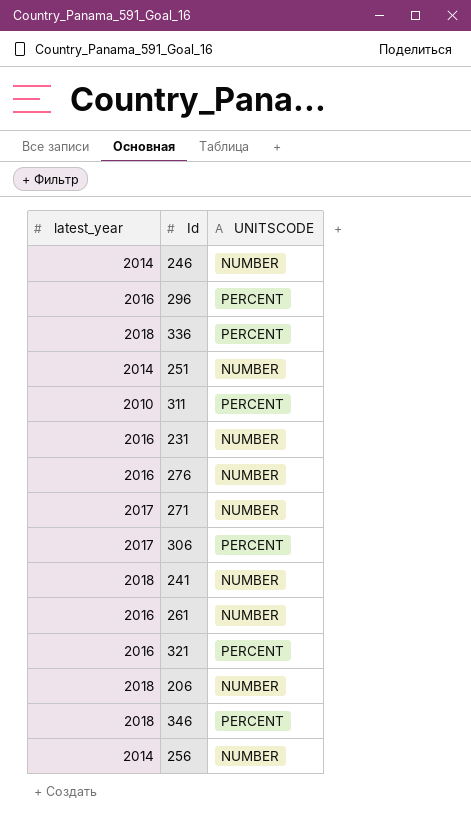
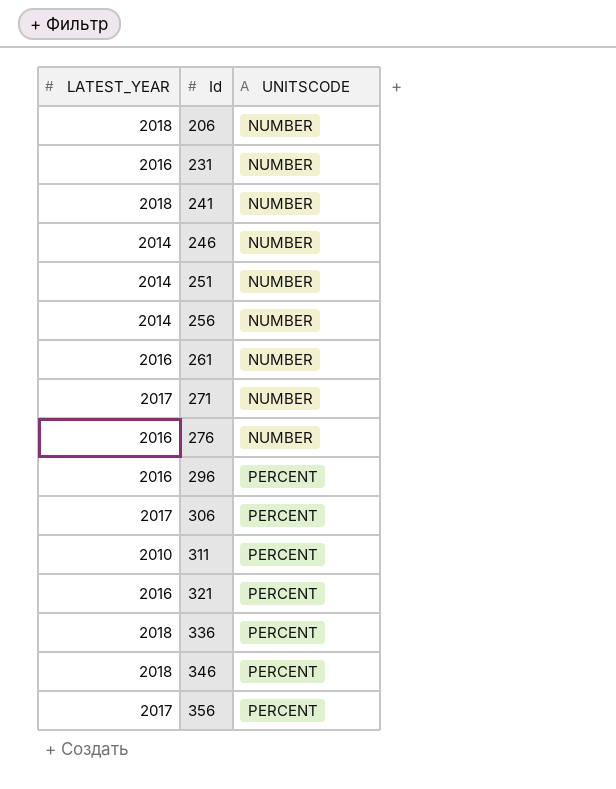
row order: none -> Id ascending
column name: latest_year -> LATEST_YEAR
row 356: none -> 2017 | PERCENT

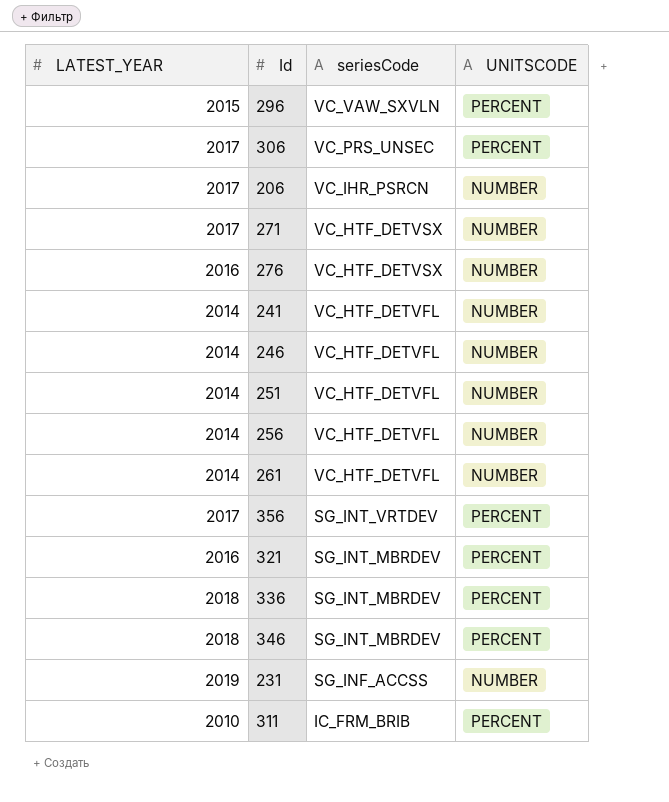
row order: Id ascending -> seriesCode descending
column seriesCode | position: none -> 3
296 | LATEST_YEAR: 2016 -> 2015
206 | LATEST_YEAR: 2018 -> 2017
241 | LATEST_YEAR: 2018 -> 2014
261 | LATEST_YEAR: 2016 -> 2014
231 | LATEST_YEAR: 2016 -> 2019

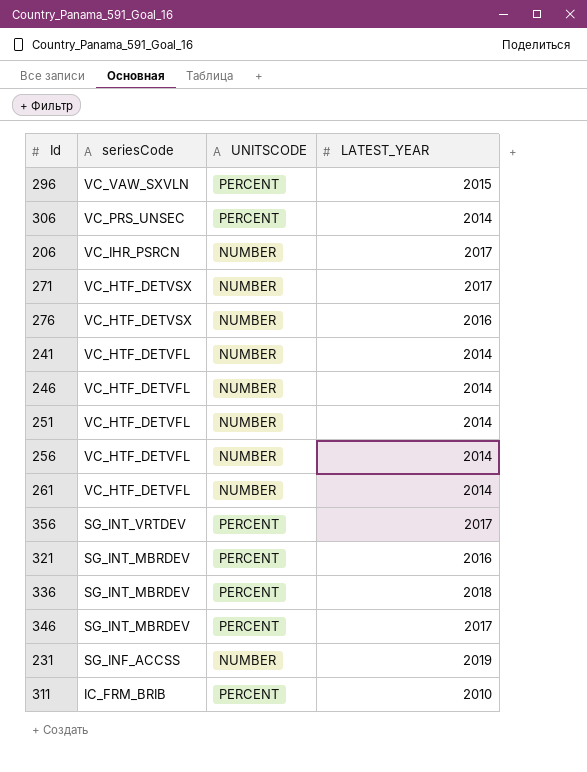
column LATEST_YEAR | position: 1 -> 4
306 | LATEST_YEAR: 2017 -> 2014
346 | LATEST_YEAR: 2018 -> 2017

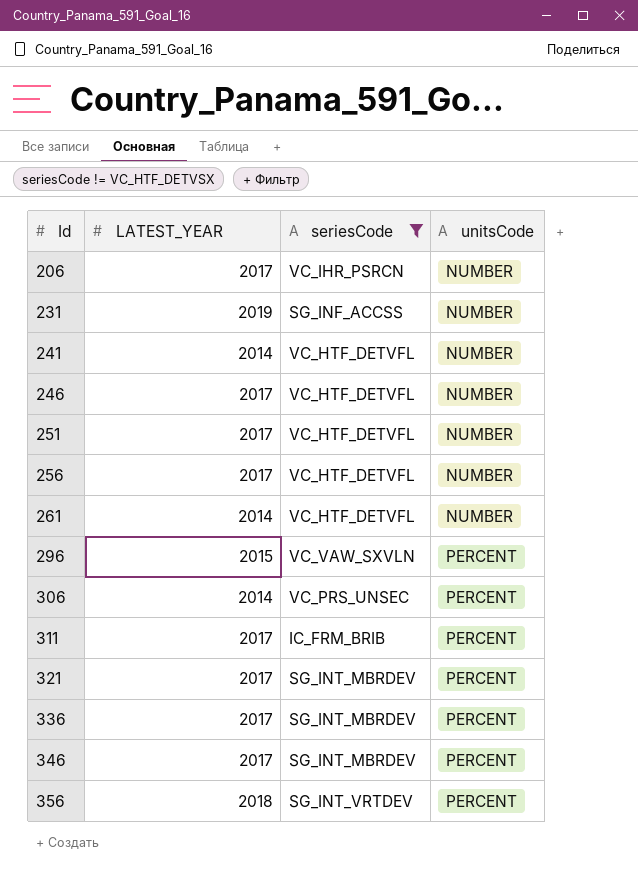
filter: none -> seriesCode != VC_HTF_DETVSX
row order: seriesCode descending -> Id ascending
column LATEST_YEAR | position: 4 -> 2
column name: UNITSCODE -> unitsCode
246 | LATEST_YEAR: 2014 -> 2017
251 | LATEST_YEAR: 2014 -> 2017
256 | LATEST_YEAR: 2014 -> 2017
311 | LATEST_YEAR: 2010 -> 2017
321 | LATEST_YEAR: 2016 -> 2017
336 | LATEST_YEAR: 2018 -> 2017
356 | LATEST_YEAR: 2017 -> 2018

